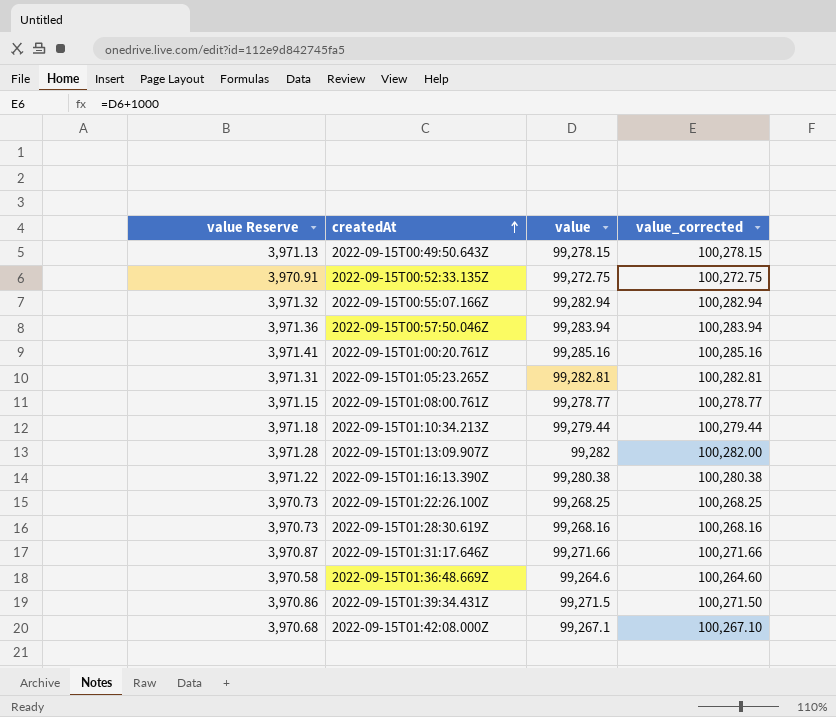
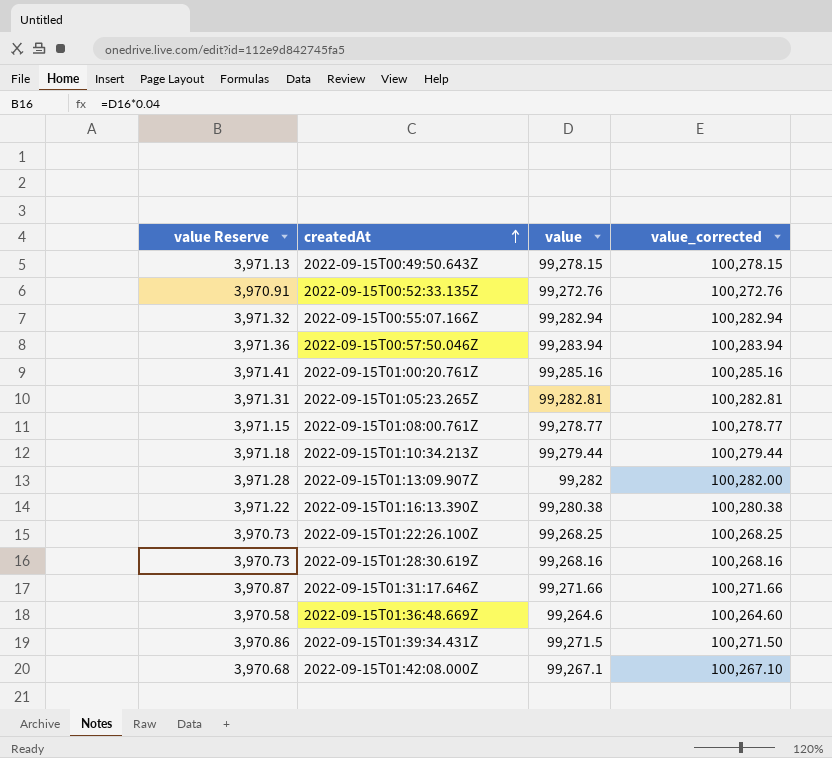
2022-09-15T00:52:33.135Z | value: 99,272.75 -> 99,272.76
2022-09-15T00:52:33.135Z | value_corrected: 100,272.75 -> 100,272.76

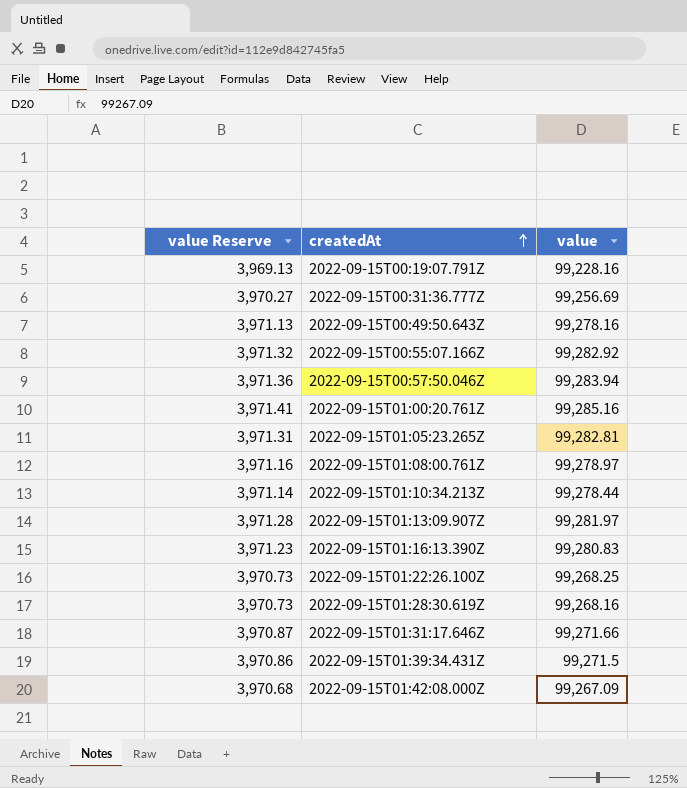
column value_corrected | formula: [value] + 1000 -> none
row 2022-09-15T00:52:33.135Z: 3,970.91 | 99,272.76 | 100,272.76 -> none
row 2022-09-15T01:36:48.669Z: 3,970.58 | 99,264.6 | 100,264.60 -> none
row 2022-09-15T00:19:07.791Z: none -> 3,969.13 | 99,228.16
row 2022-09-15T00:31:36.777Z: none -> 3,970.27 | 99,256.69
2022-09-15T00:49:50.643Z | value: 99,278.15 -> 99,278.16
2022-09-15T00:55:07.166Z | value: 99,282.94 -> 99,282.92
2022-09-15T01:08:00.761Z | value Reserve: 3,971.15 -> 3,971.16
2022-09-15T01:08:00.761Z | value: 99,278.77 -> 99,278.97
2022-09-15T01:10:34.213Z | value Reserve: 3,971.18 -> 3,971.14
2022-09-15T01:10:34.213Z | value: 99,279.44 -> 99,278.44
2022-09-15T01:13:09.907Z | value: 99,282 -> 99,281.97
2022-09-15T01:16:13.390Z | value Reserve: 3,971.22 -> 3,971.23
2022-09-15T01:16:13.390Z | value: 99,280.38 -> 99,280.83
2022-09-15T01:42:08.000Z | value: 99,267.1 -> 99,267.09

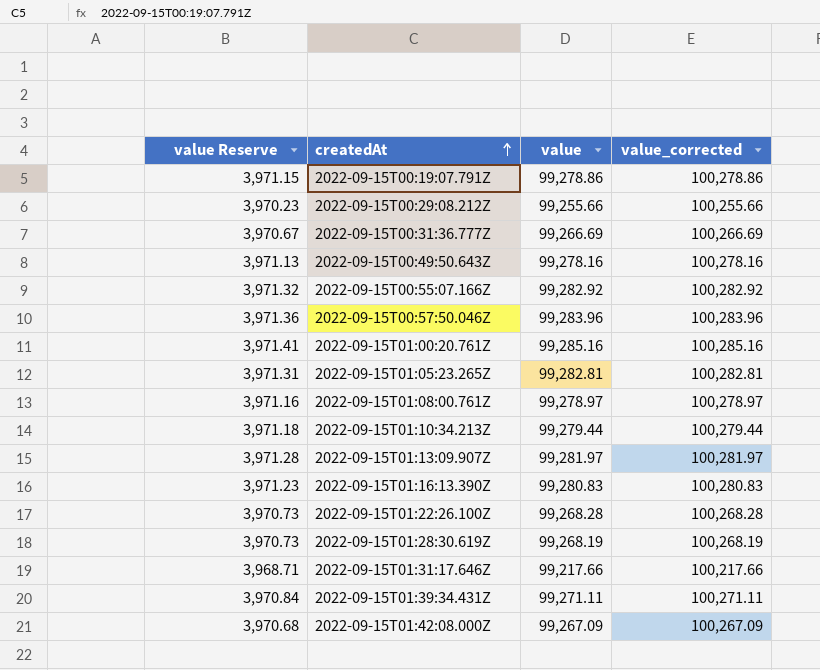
column value_corrected | formula: none -> [value] + 1000
2022-09-15T00:19:07.791Z | value Reserve: 3,969.13 -> 3,971.15
2022-09-15T00:19:07.791Z | value: 99,228.16 -> 99,278.86
row 2022-09-15T00:29:08.212Z: none -> 3,970.23 | 99,255.66 | 100,255.66
2022-09-15T00:31:36.777Z | value Reserve: 3,970.27 -> 3,970.67
2022-09-15T00:31:36.777Z | value: 99,256.69 -> 99,266.69
2022-09-15T00:57:50.046Z | value: 99,283.94 -> 99,283.96
2022-09-15T01:10:34.213Z | value Reserve: 3,971.14 -> 3,971.18
2022-09-15T01:10:34.213Z | value: 99,278.44 -> 99,279.44
2022-09-15T01:22:26.100Z | value: 99,268.25 -> 99,268.28
2022-09-15T01:28:30.619Z | value: 99,268.16 -> 99,268.19
2022-09-15T01:31:17.646Z | value Reserve: 3,970.87 -> 3,968.71
2022-09-15T01:31:17.646Z | value: 99,271.66 -> 99,217.66
2022-09-15T01:39:34.431Z | value Reserve: 3,970.86 -> 3,970.84
2022-09-15T01:39:34.431Z | value: 99,271.5 -> 99,271.11

